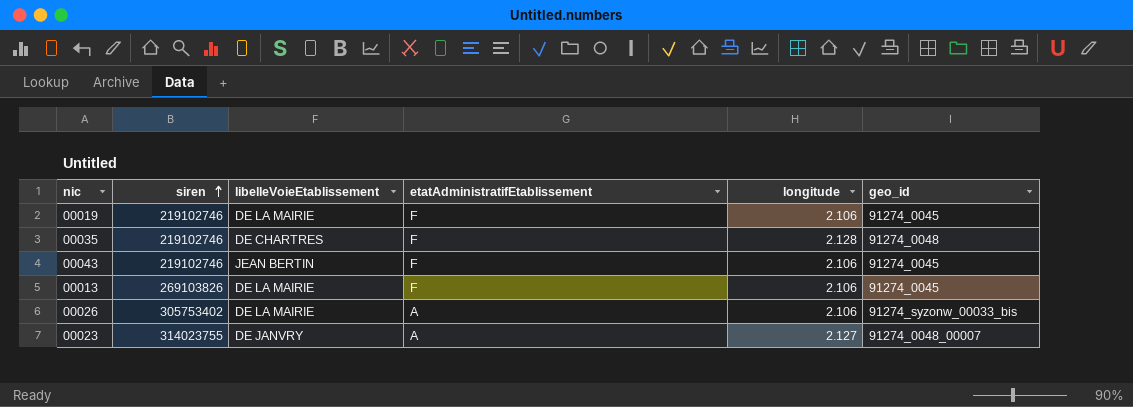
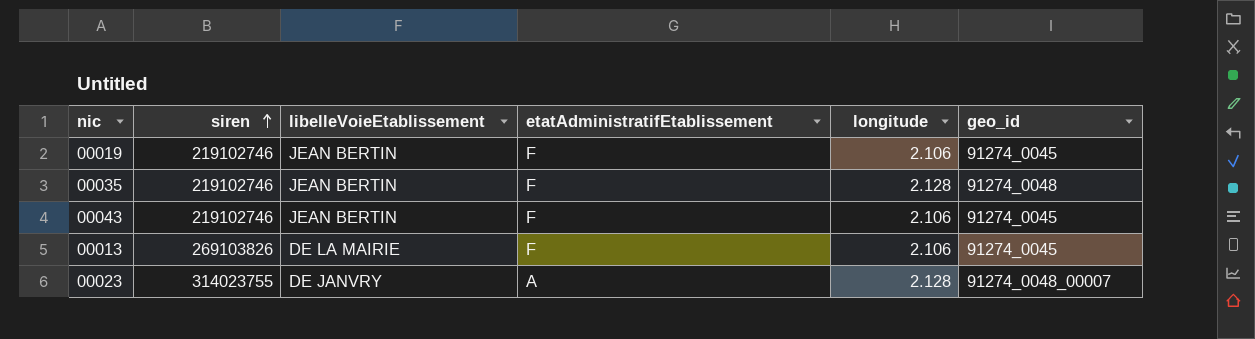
row 00026: 305753402 | DE LA MAIRIE | A | 2.106 | 91274_syzonw_00033_bis -> none
00019 | libelleVoieEtablissement: DE LA MAIRIE -> JEAN BERTIN
00035 | libelleVoieEtablissement: DE CHARTRES -> JEAN BERTIN
00023 | longitude: 2.127 -> 2.128

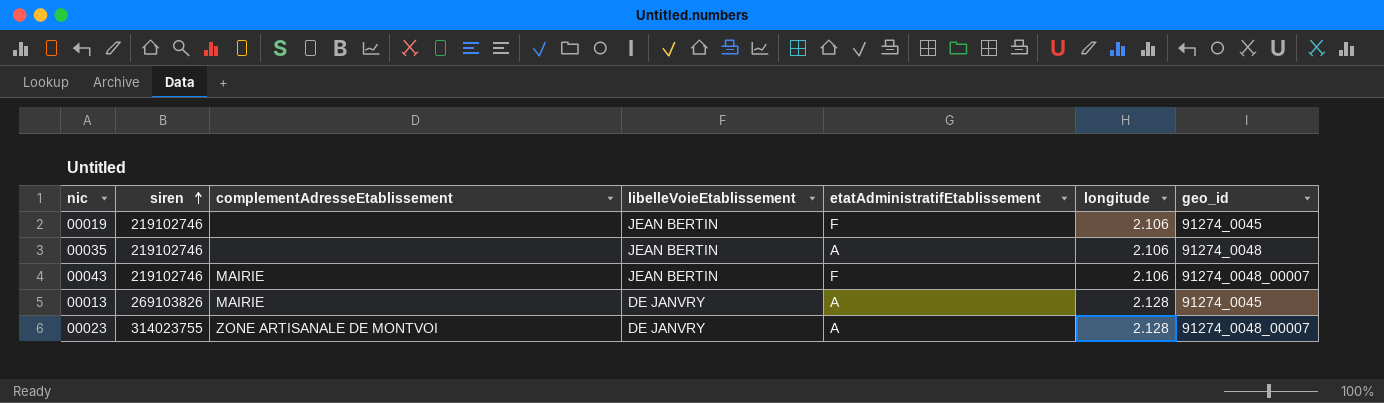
column complementAdresseEtablissement | position: none -> 3
00035 | etatAdministratifEtablissement: F -> A
00035 | longitude: 2.128 -> 2.106
00043 | geo_id: 91274_0045 -> 91274_0048_00007
00013 | libelleVoieEtablissement: DE LA MAIRIE -> DE JANVRY
00013 | etatAdministratifEtablissement: F -> A
00013 | longitude: 2.106 -> 2.128

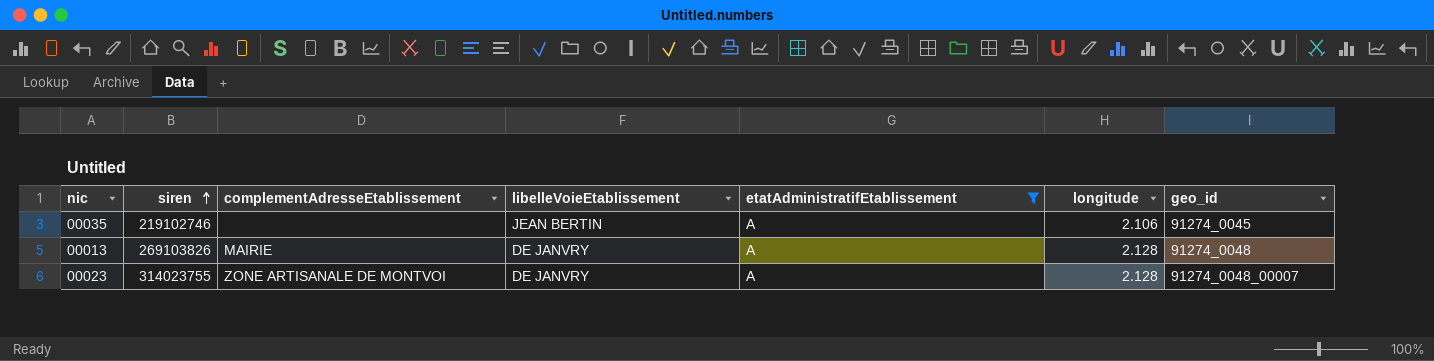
filter: none -> etatAdministratifEtablissement = A
00035 | geo_id: 91274_0048 -> 91274_0045
00013 | geo_id: 91274_0045 -> 91274_0048

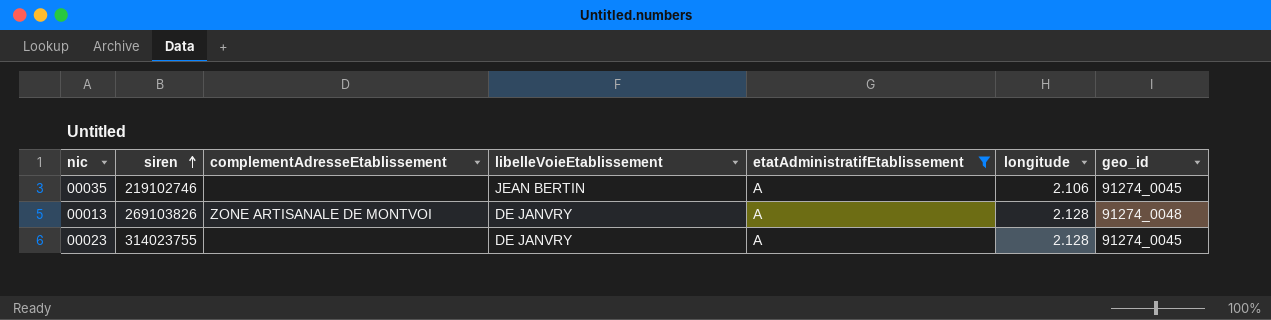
00013 | complementAdresseEtablissement: MAIRIE -> ZONE ARTISANALE DE MONTVOI
00023 | complementAdresseEtablissement: ZONE ARTISANALE DE MONTVOI -> none
00023 | geo_id: 91274_0048_00007 -> 91274_0045

